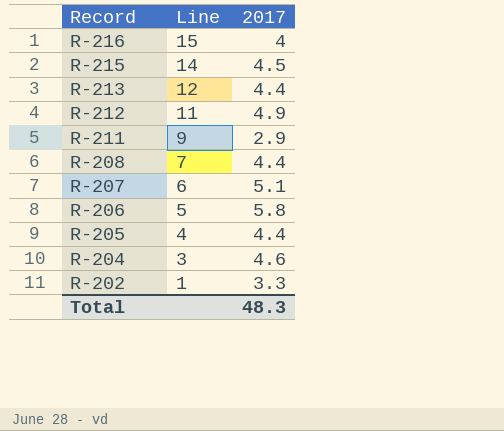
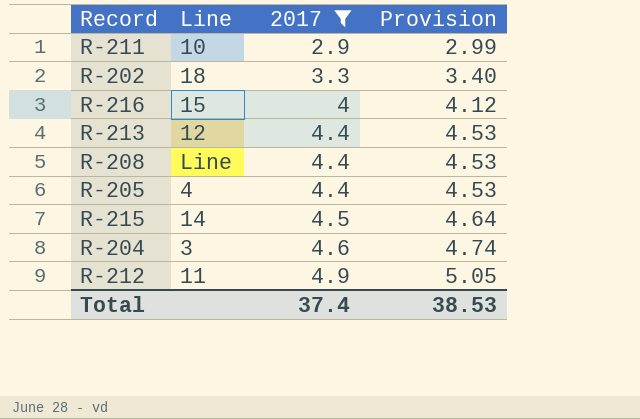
filter: none -> 2017 <= 4.9
row order: Record descending -> 2017 ascending
column Provision | formula: none -> [2017] * 1.03
R-211 | Line: 9 -> 10
R-202 | Line: 1 -> 18
R-208 | Line: 7 -> Line
Total | 2017: 48.3 -> 37.4

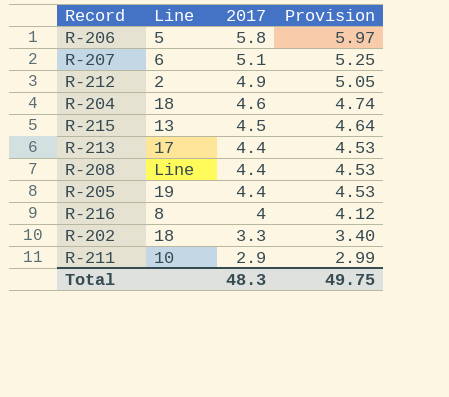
filter: 2017 <= 4.9 -> none
row order: 2017 ascending -> 2017 descending
R-212 | Line: 11 -> 2
R-204 | Line: 3 -> 18
R-215 | Line: 14 -> 13
R-213 | Line: 12 -> 17
R-205 | Line: 4 -> 19
R-216 | Line: 15 -> 8
Total | 2017: 37.4 -> 48.3
Total | Provision: 38.53 -> 49.75

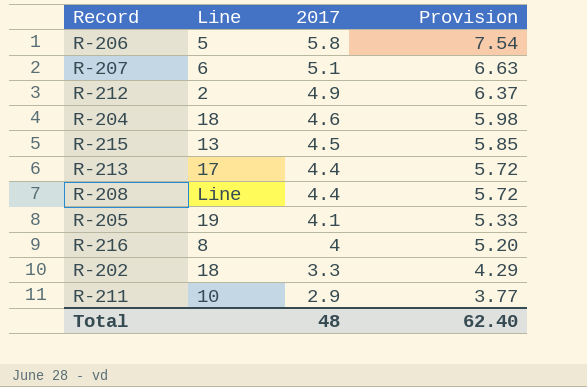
column Provision | formula: [2017] * 1.03 -> [2017] * 1.3
R-205 | 2017: 4.4 -> 4.1
Total | 2017: 48.3 -> 48
Total | Provision: 49.75 -> 62.40

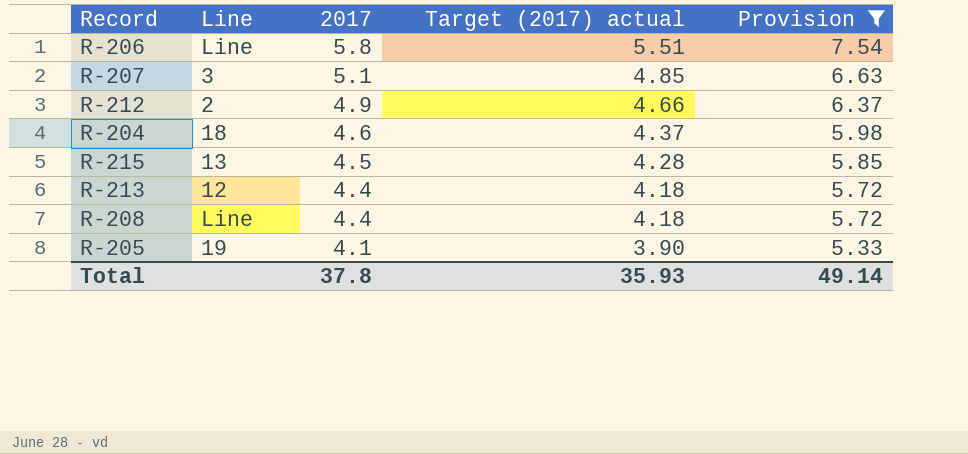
filter: none -> Provision >= 5.33
column Target (2017) actual | formula: none -> [2017] * 0.95
R-206 | Line: 5 -> Line
R-207 | Line: 6 -> 3
R-213 | Line: 17 -> 12
Total | 2017: 48 -> 37.8
Total | Provision: 62.40 -> 49.14

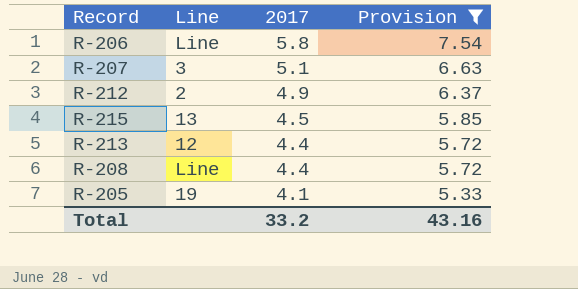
column Target (2017) actual | formula: [2017] * 0.95 -> none
row R-204: 18 | 4.6 | 4.37 | 5.98 -> none
Total | 2017: 37.8 -> 33.2
Total | Provision: 49.14 -> 43.16

